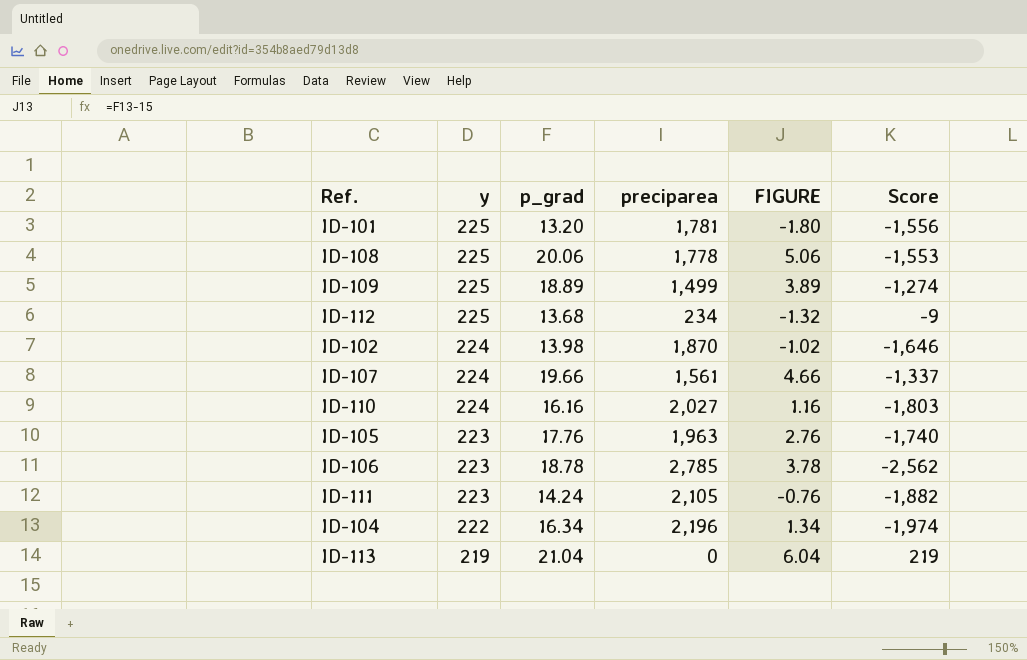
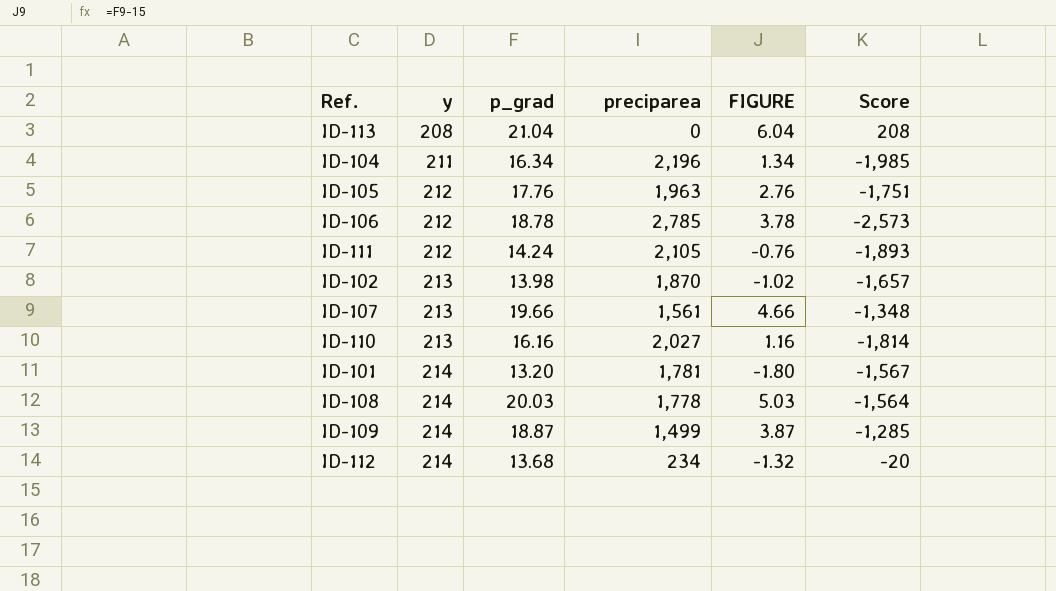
row order: y descending -> y ascending
ID-113 | y: 219 -> 208
ID-113 | Score: 219 -> 208
ID-104 | y: 222 -> 211
ID-104 | Score: -1,974 -> -1,985
ID-105 | y: 223 -> 212
ID-105 | Score: -1,740 -> -1,751
ID-106 | y: 223 -> 212
ID-106 | Score: -2,562 -> -2,573
ID-111 | y: 223 -> 212
ID-111 | Score: -1,882 -> -1,893
ID-102 | y: 224 -> 213
ID-102 | Score: -1,646 -> -1,657
ID-107 | y: 224 -> 213
ID-107 | Score: -1,337 -> -1,348
ID-110 | y: 224 -> 213
ID-110 | Score: -1,803 -> -1,814
ID-101 | y: 225 -> 214
ID-101 | Score: -1,556 -> -1,567
ID-108 | y: 225 -> 214
ID-108 | p_grad: 20.06 -> 20.03
ID-108 | FIGURE: 5.06 -> 5.03
ID-108 | Score: -1,553 -> -1,564
ID-109 | y: 225 -> 214
ID-109 | p_grad: 18.89 -> 18.87
ID-109 | FIGURE: 3.89 -> 3.87
ID-109 | Score: -1,274 -> -1,285
ID-112 | y: 225 -> 214
ID-112 | Score: -9 -> -20

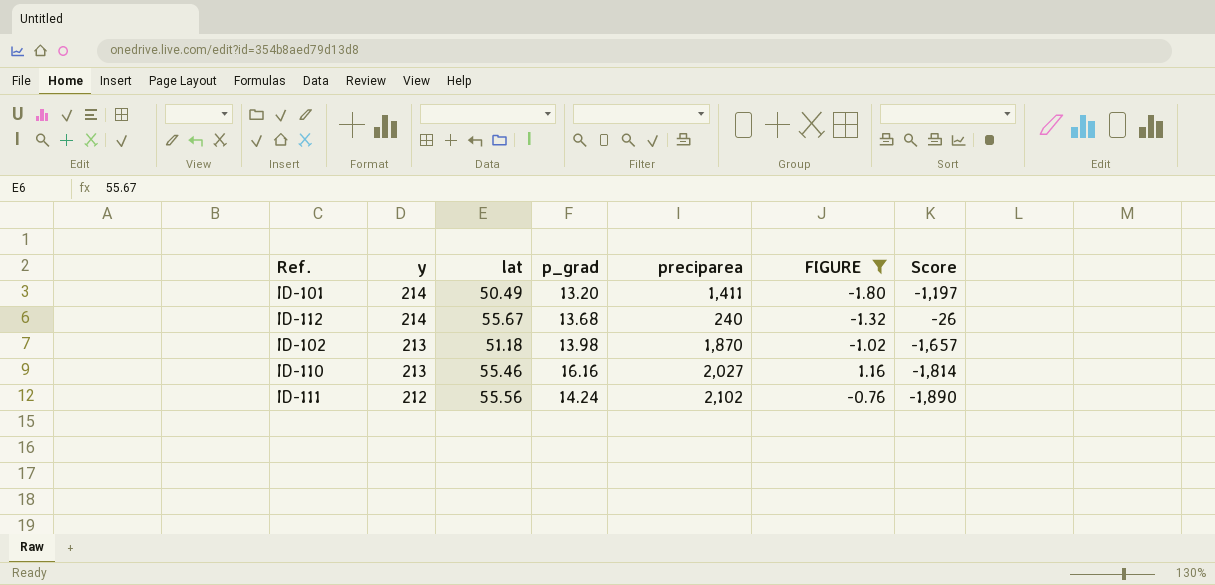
filter: none -> FIGURE <= 1.16
row order: y ascending -> y descending
column lat | position: none -> 3
ID-101 | preciparea: 1,781 -> 1,411
ID-101 | Score: -1,567 -> -1,197
ID-112 | preciparea: 234 -> 240
ID-112 | Score: -20 -> -26
ID-111 | preciparea: 2,105 -> 2,102
ID-111 | Score: -1,893 -> -1,890

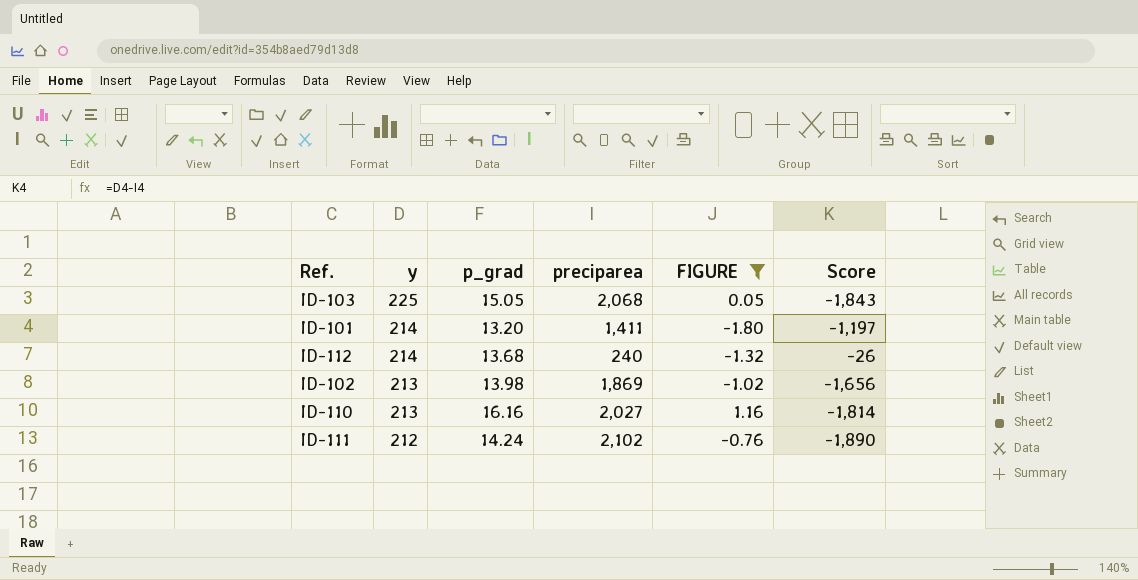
column lat | position: 3 -> none
row ID-103: none -> 225 | 15.05 | 2,068 | 0.05 | -1,843
ID-102 | preciparea: 1,870 -> 1,869
ID-102 | Score: -1,657 -> -1,656

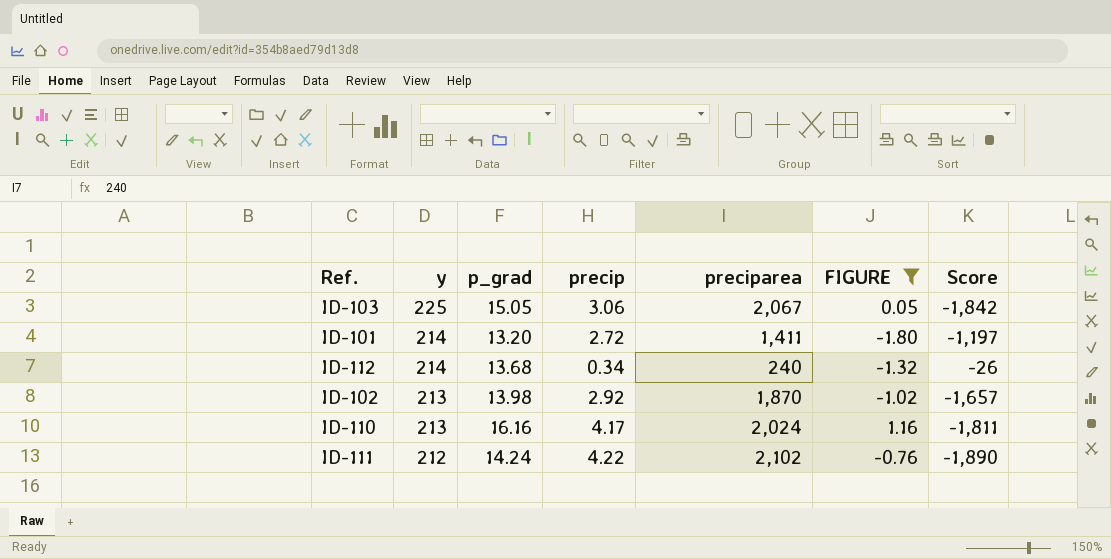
column precip | position: none -> 4
ID-103 | preciparea: 2,068 -> 2,067
ID-103 | Score: -1,843 -> -1,842
ID-102 | preciparea: 1,869 -> 1,870
ID-102 | Score: -1,656 -> -1,657
ID-110 | preciparea: 2,027 -> 2,024
ID-110 | Score: -1,814 -> -1,811

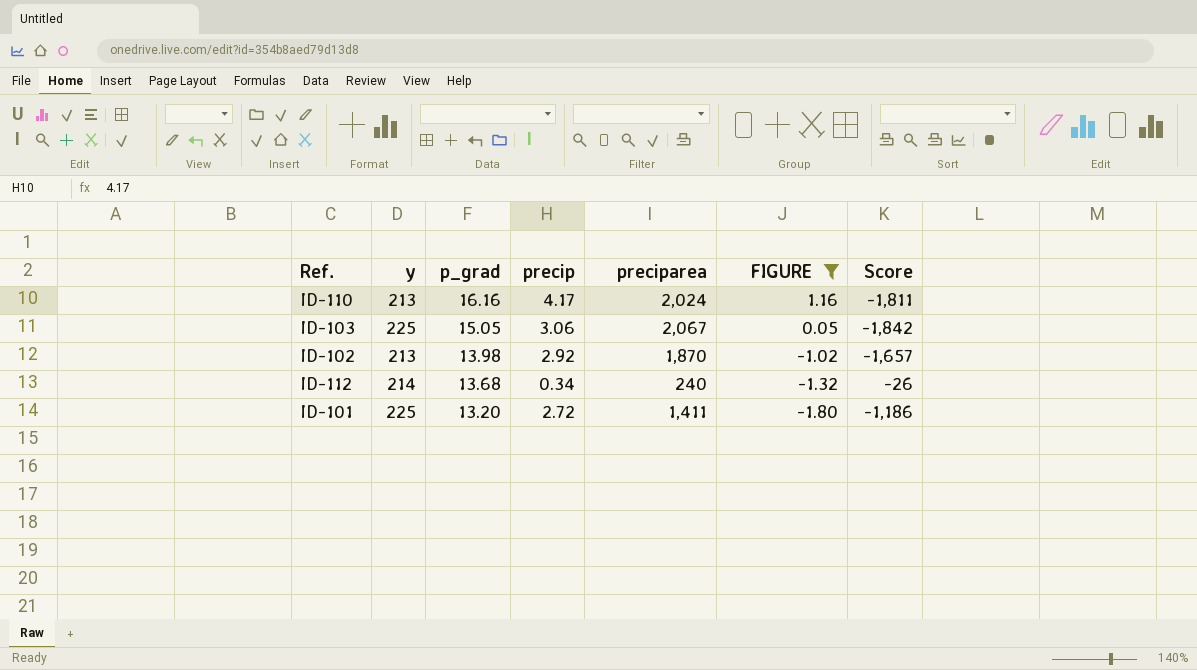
row order: y descending -> p_grad descending
row ID-111: 212 | 14.24 | 4.22 | 2,102 | -0.76 | -1,890 -> none
ID-101 | y: 214 -> 225
ID-101 | Score: -1,197 -> -1,186

